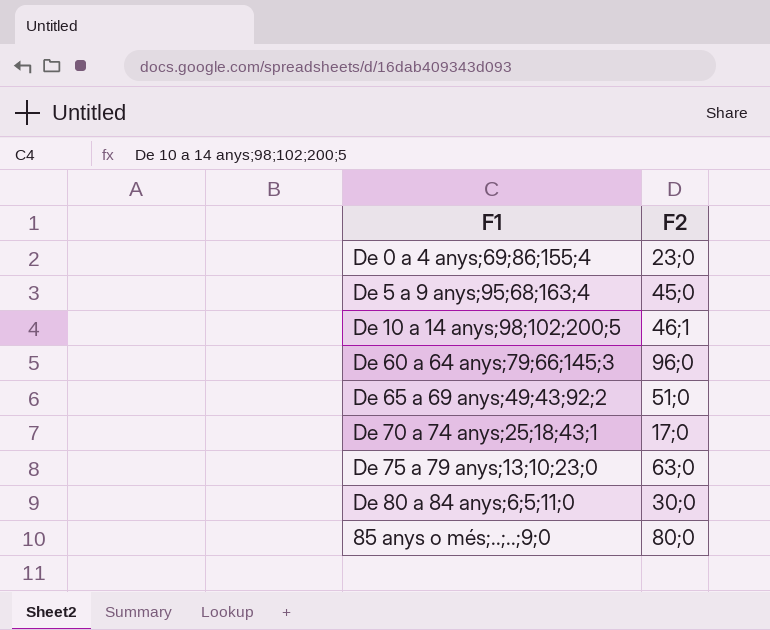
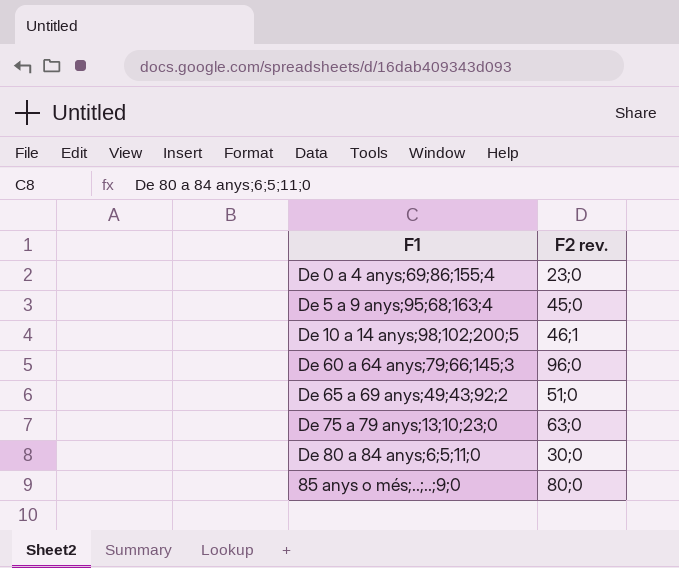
column name: F2 -> F2 rev.
row De 70 a 74 anys;25;18;43;1: 17;0 -> none

